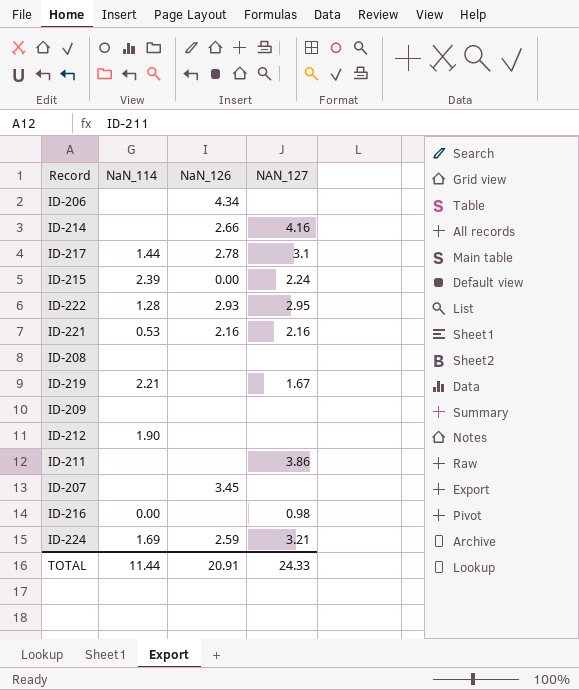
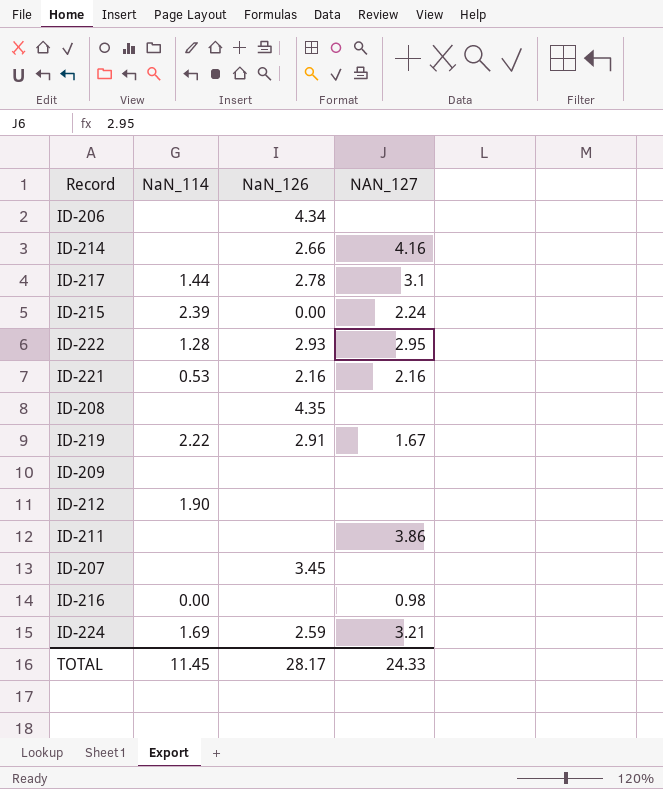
ID-208 | NaN_126: none -> 4.35
ID-219 | NaN_114: 2.21 -> 2.22
ID-219 | NaN_126: none -> 2.91
TOTAL | NaN_114: 11.44 -> 11.45
TOTAL | NaN_126: 20.91 -> 28.17

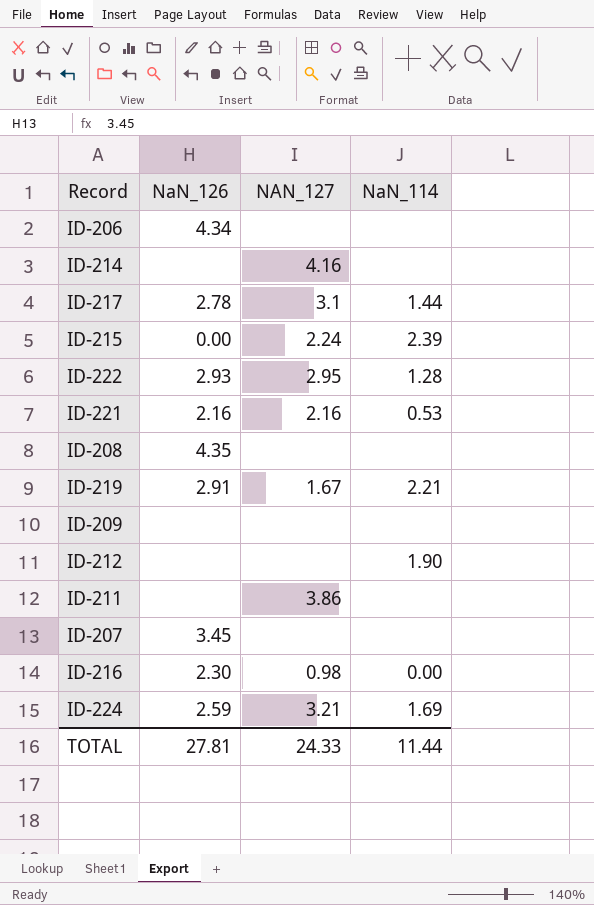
column NaN_114 | position: 2 -> 4
ID-214 | NaN_126: 2.66 -> none
ID-219 | NaN_114: 2.22 -> 2.21
ID-216 | NaN_126: none -> 2.30
TOTAL | NaN_126: 28.17 -> 27.81
TOTAL | NaN_114: 11.45 -> 11.44

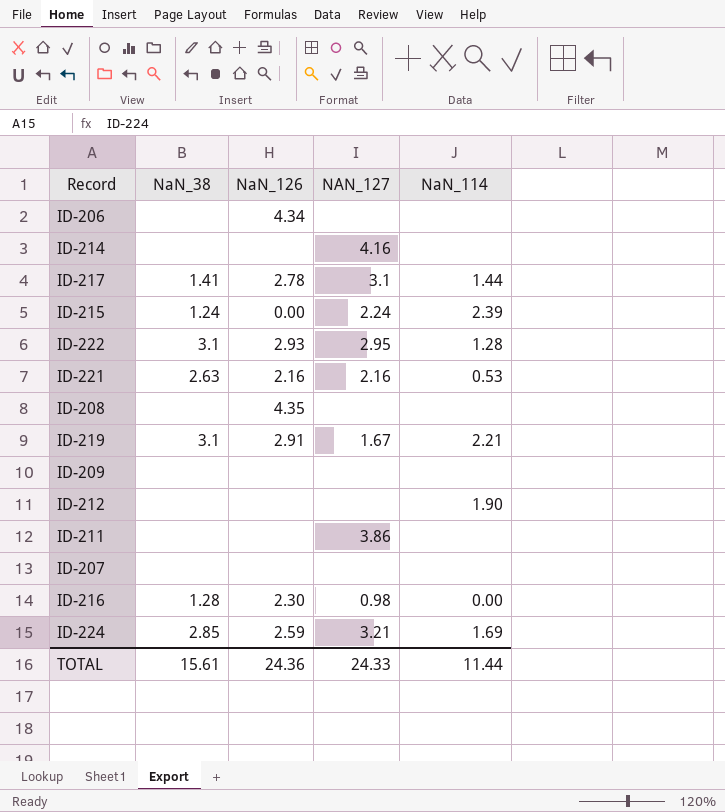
column NaN_38 | position: none -> 2
ID-207 | NaN_126: 3.45 -> none
TOTAL | NaN_126: 27.81 -> 24.36

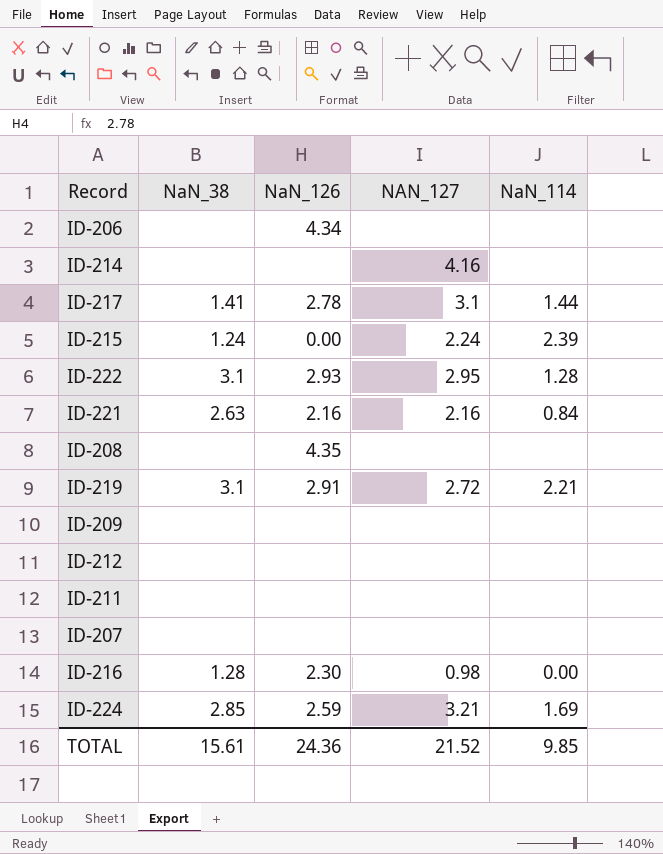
ID-221 | NaN_114: 0.53 -> 0.84
ID-219 | NAN_127: 1.67 -> 2.72
ID-212 | NaN_114: 1.90 -> none
ID-211 | NAN_127: 3.86 -> none
TOTAL | NAN_127: 24.33 -> 21.52
TOTAL | NaN_114: 11.44 -> 9.85

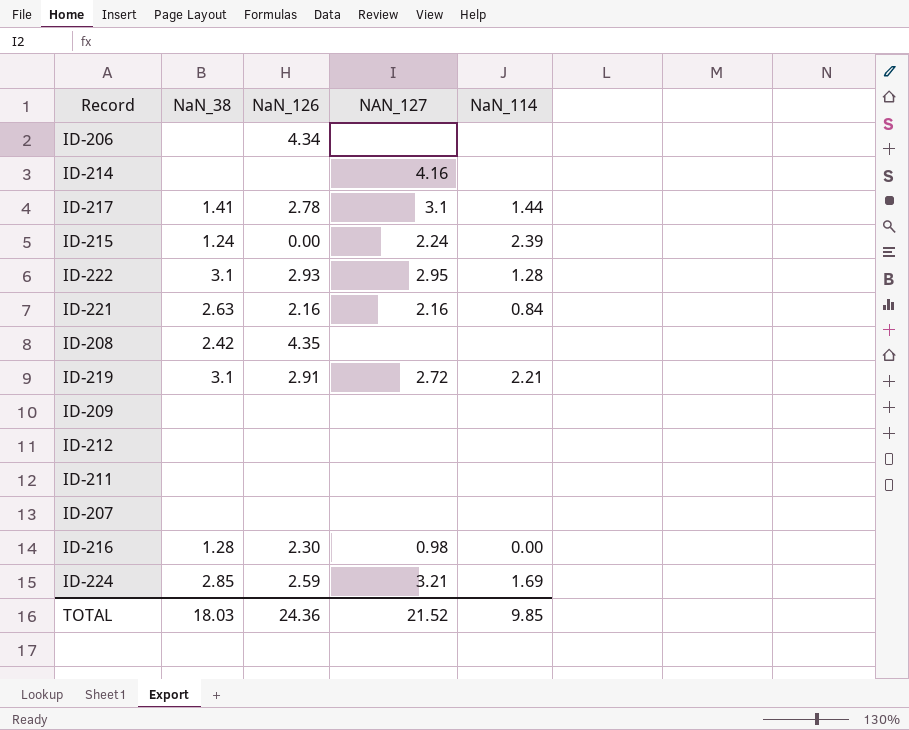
ID-208 | NaN_38: none -> 2.42
TOTAL | NaN_38: 15.61 -> 18.03

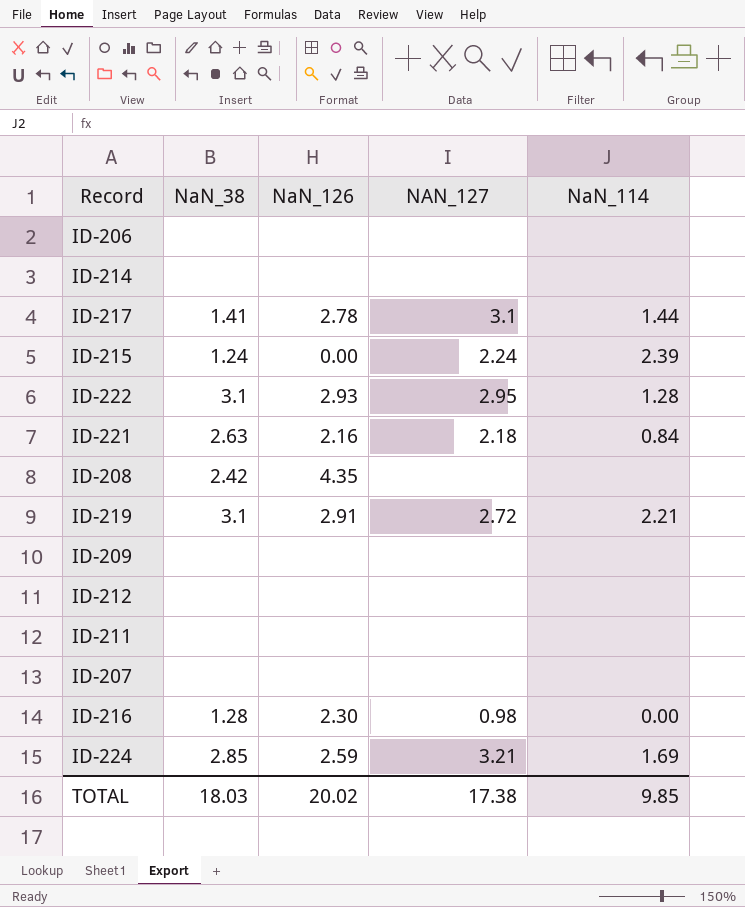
ID-206 | NaN_126: 4.34 -> none
ID-214 | NAN_127: 4.16 -> none
ID-221 | NAN_127: 2.16 -> 2.18
TOTAL | NaN_126: 24.36 -> 20.02
TOTAL | NAN_127: 21.52 -> 17.38

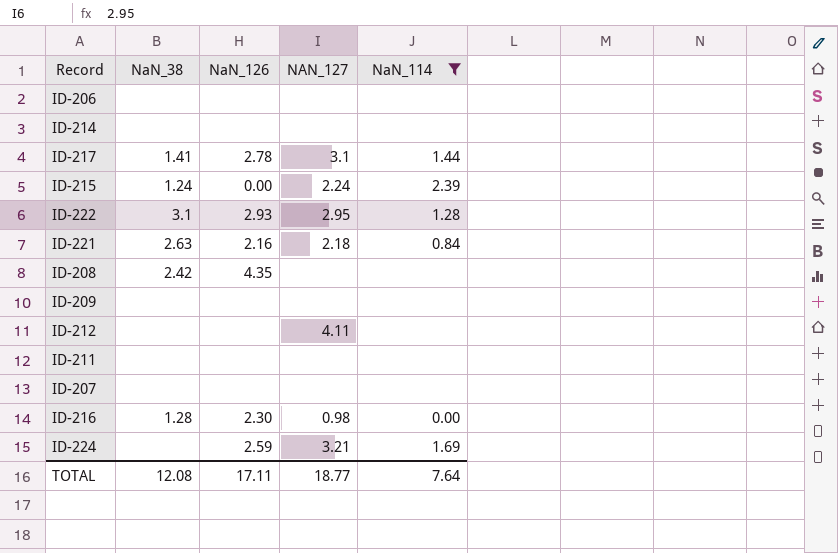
filter: none -> NaN_114 != 2.21
ID-212 | NAN_127: none -> 4.11
ID-224 | NaN_38: 2.85 -> none
TOTAL | NaN_38: 18.03 -> 12.08
TOTAL | NaN_126: 20.02 -> 17.11
TOTAL | NAN_127: 17.38 -> 18.77
TOTAL | NaN_114: 9.85 -> 7.64

